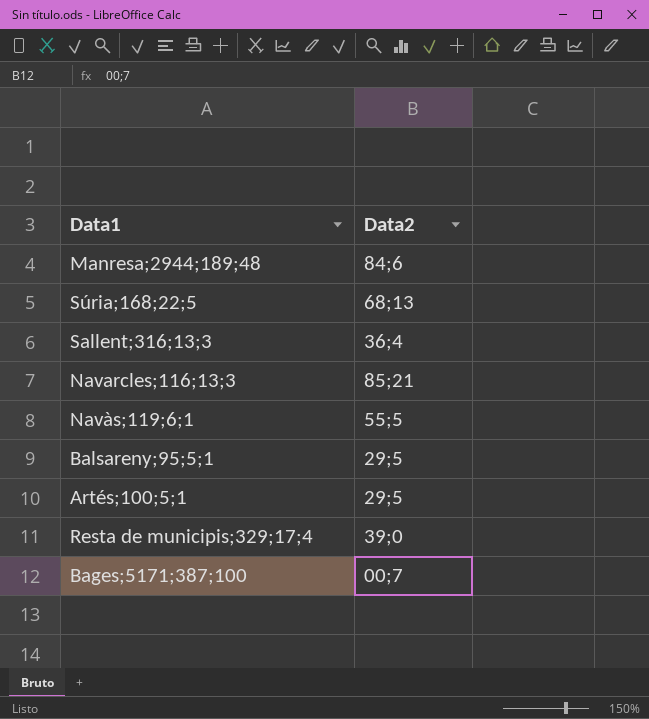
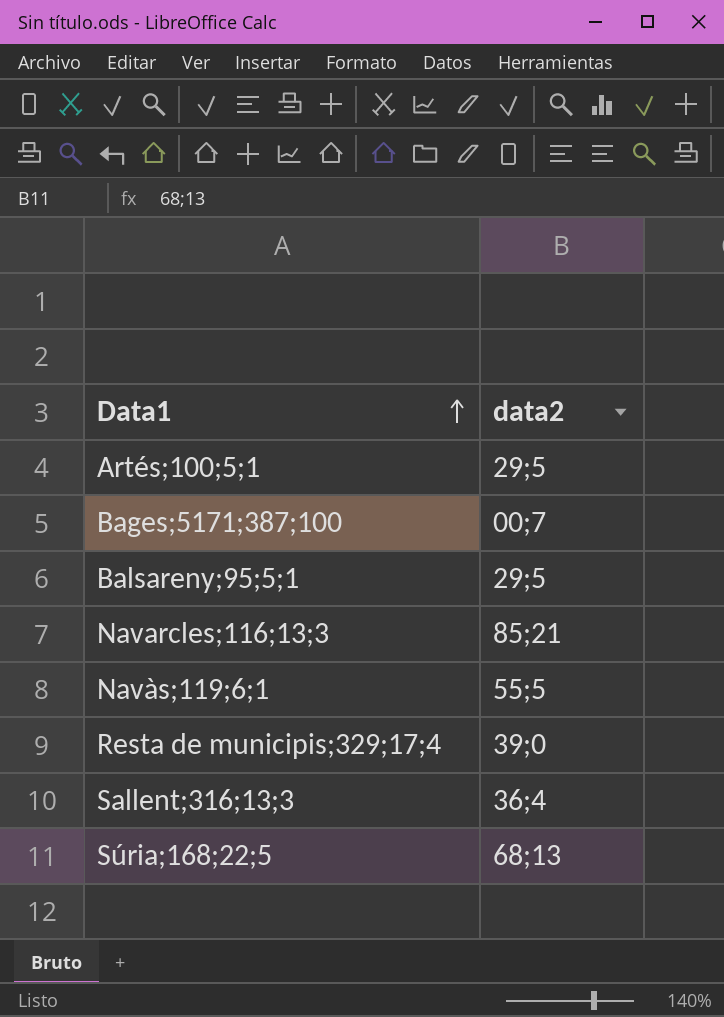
row order: none -> Data1 ascending
column name: Data2 -> data2
row Manresa;2944;189;48: 84;6 -> none

